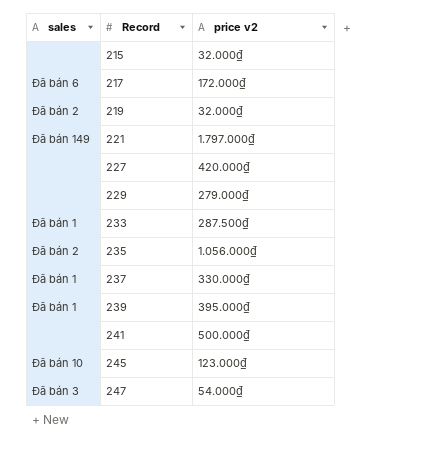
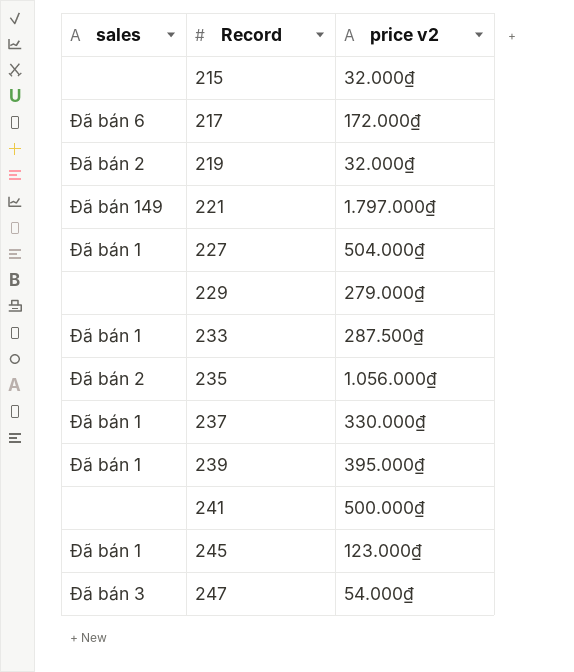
227 | sales: none -> Đã bán 1
227 | price v2: 420.000₫ -> 504.000₫
245 | sales: Đã bán 10 -> Đã bán 1

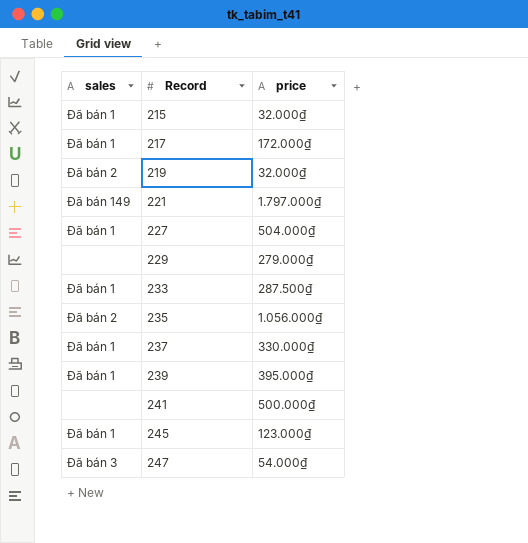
column name: price v2 -> price
215 | sales: none -> Đã bán 1
217 | sales: Đã bán 6 -> Đã bán 1

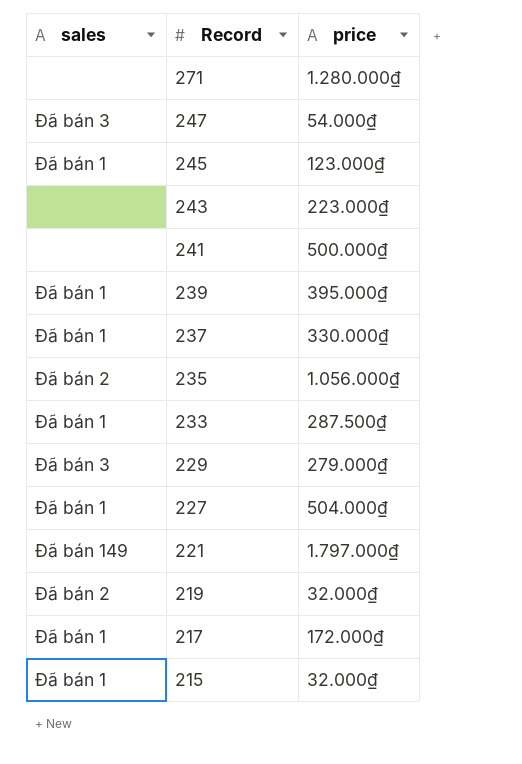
row order: Record ascending -> Record descending
row 271: none -> none | 1.280.000₫
row 243: none -> none | 223.000₫
229 | sales: none -> Đã bán 3

